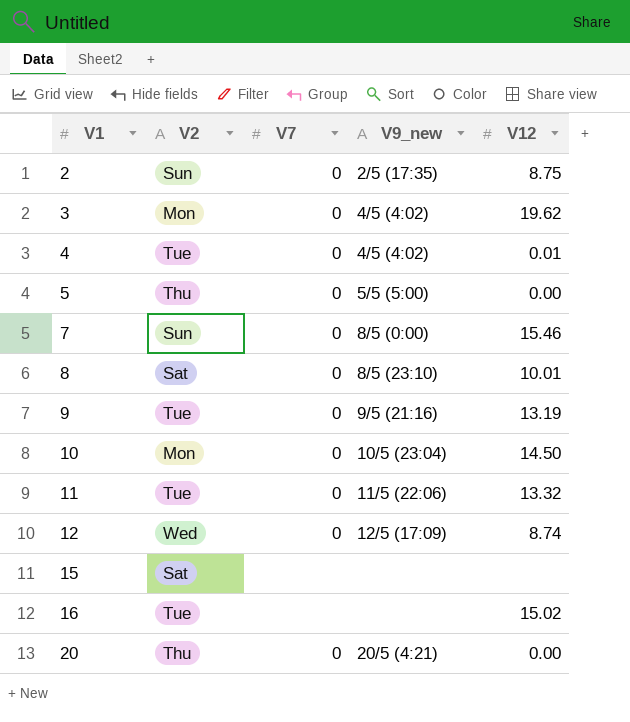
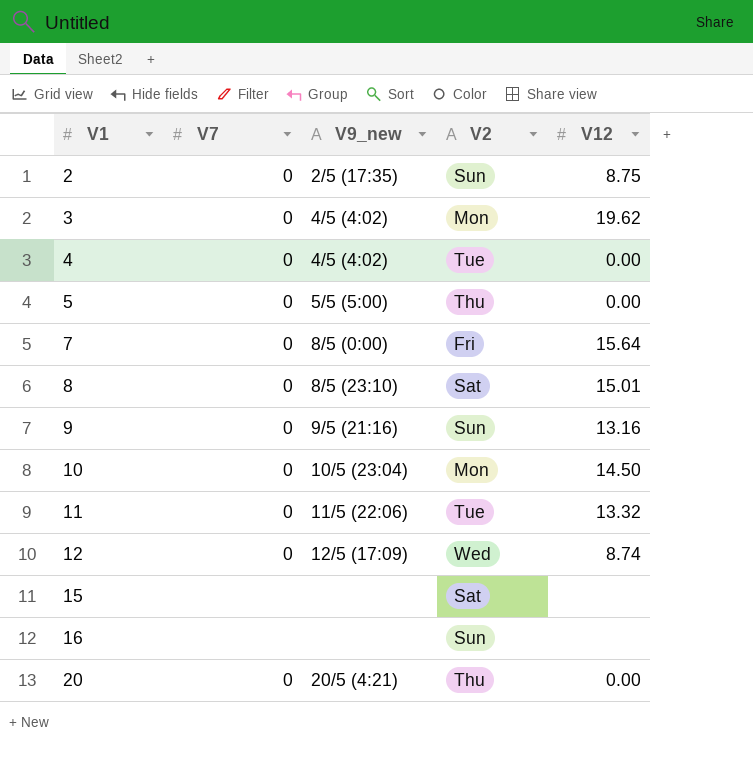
column V2 | position: 2 -> 4
4 | V12: 0.01 -> 0.00
7 | V2: Sun -> Fri
7 | V12: 15.46 -> 15.64
8 | V12: 10.01 -> 15.01
9 | V2: Tue -> Sun
9 | V12: 13.19 -> 13.16
16 | V2: Tue -> Sun
16 | V12: 15.02 -> none

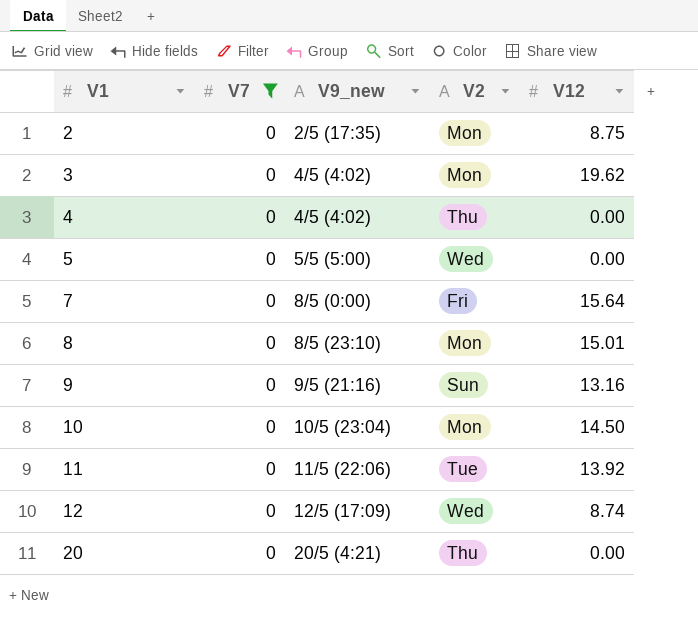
filter: none -> V7 = 0
2 | V2: Sun -> Mon
4 | V2: Tue -> Thu
5 | V2: Thu -> Wed
8 | V2: Sat -> Mon
11 | V12: 13.32 -> 13.92

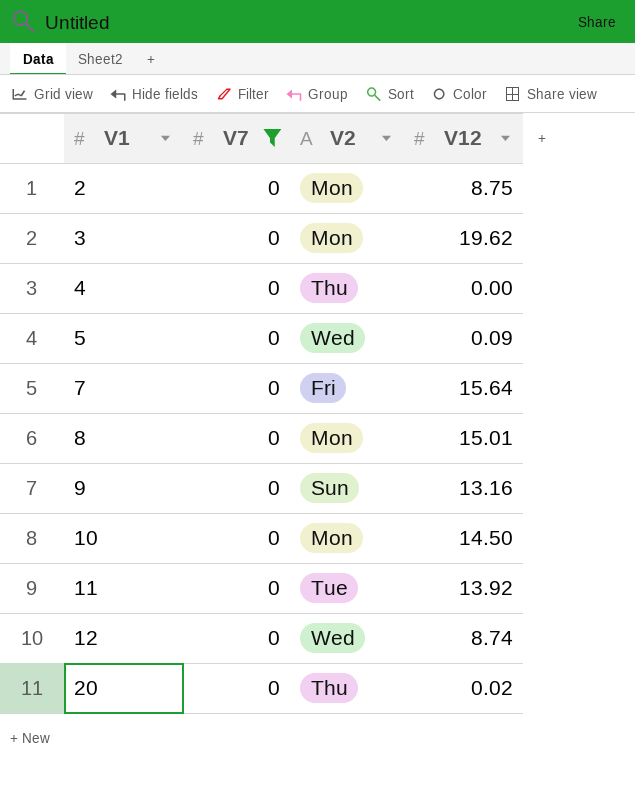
column V9_new | position: 3 -> none
5 | V12: 0.00 -> 0.09
20 | V12: 0.00 -> 0.02

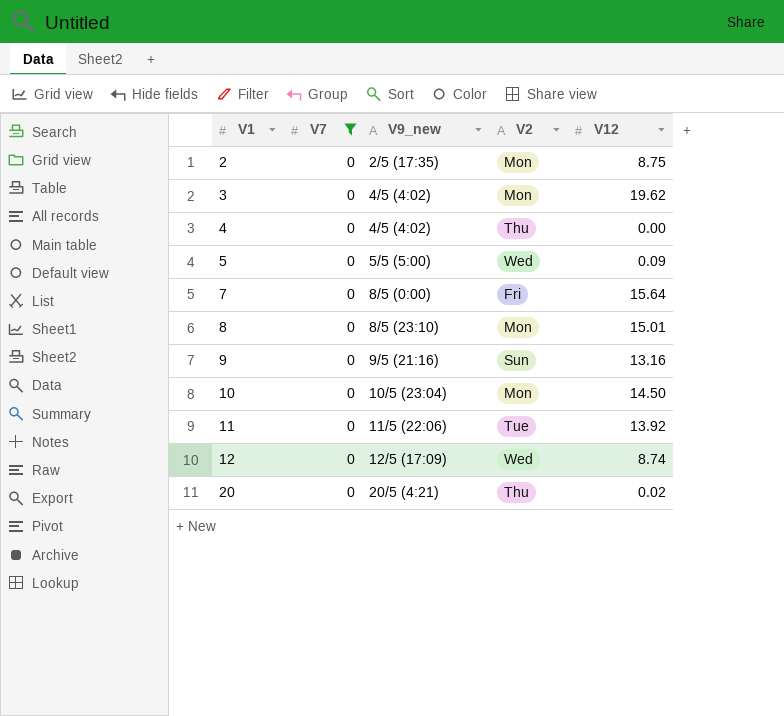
column V9_new | position: none -> 3

